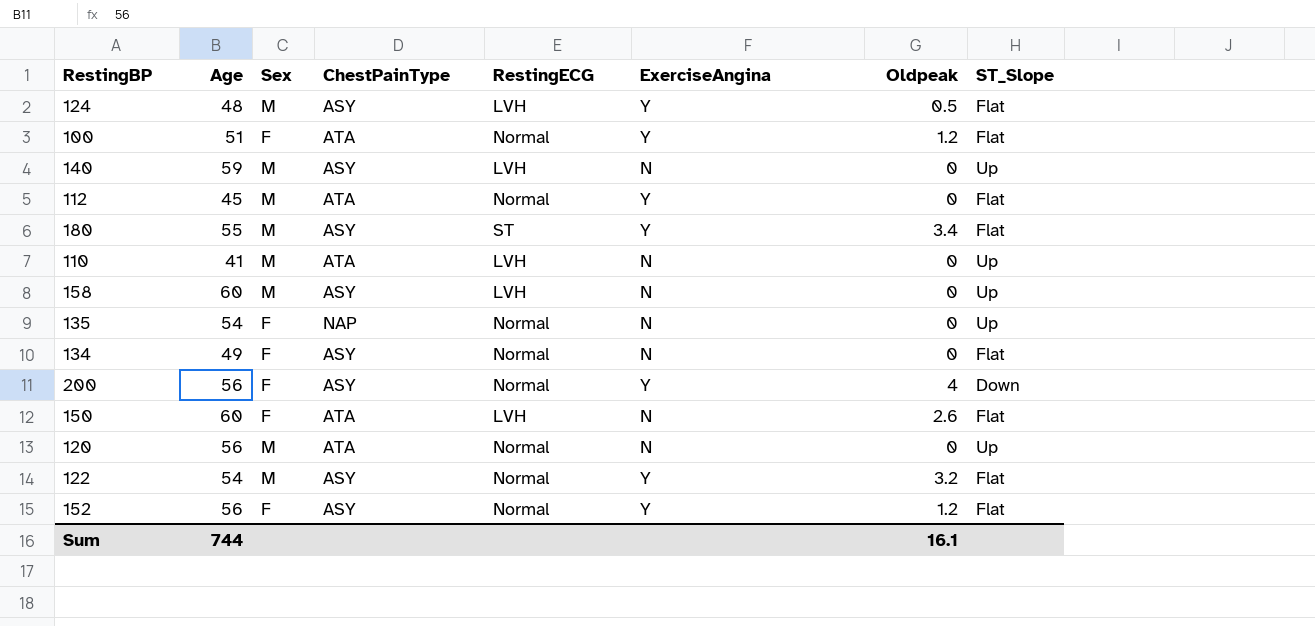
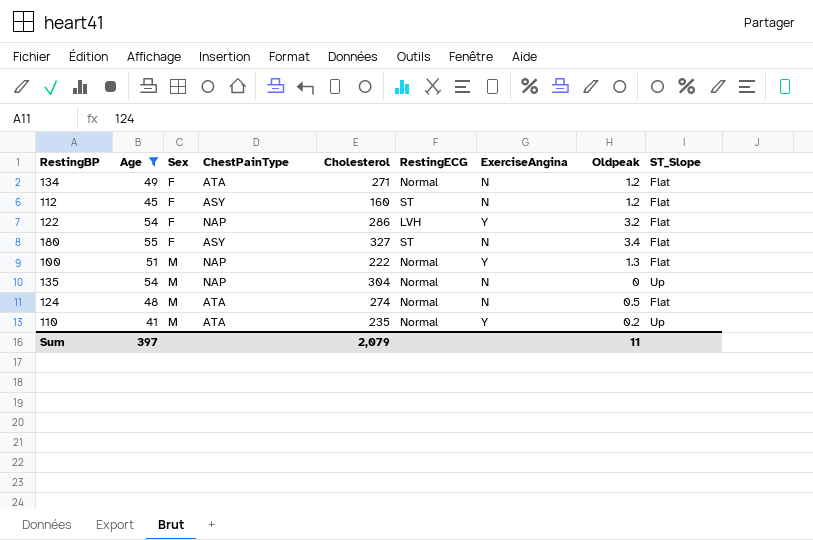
filter: none -> Age <= 55
row order: none -> Sex ascending
column Cholesterol | position: none -> 5
134 | ChestPainType: ASY -> ATA
134 | Oldpeak: 0 -> 1.2
112 | Sex: M -> F
112 | ChestPainType: ATA -> ASY
112 | RestingECG: Normal -> ST
112 | ExerciseAngina: Y -> N
112 | Oldpeak: 0 -> 1.2
122 | Sex: M -> F
122 | ChestPainType: ASY -> NAP
122 | RestingECG: Normal -> LVH
180 | Sex: M -> F
180 | ExerciseAngina: Y -> N
100 | Sex: F -> M
100 | ChestPainType: ATA -> NAP
100 | Oldpeak: 1.2 -> 1.3
135 | Sex: F -> M
124 | ChestPainType: ASY -> ATA
124 | RestingECG: LVH -> Normal
124 | ExerciseAngina: Y -> N
110 | RestingECG: LVH -> Normal
110 | ExerciseAngina: N -> Y
110 | Oldpeak: 0 -> 0.2
Sum | Age: 744 -> 397
Sum | Oldpeak: 16.1 -> 11

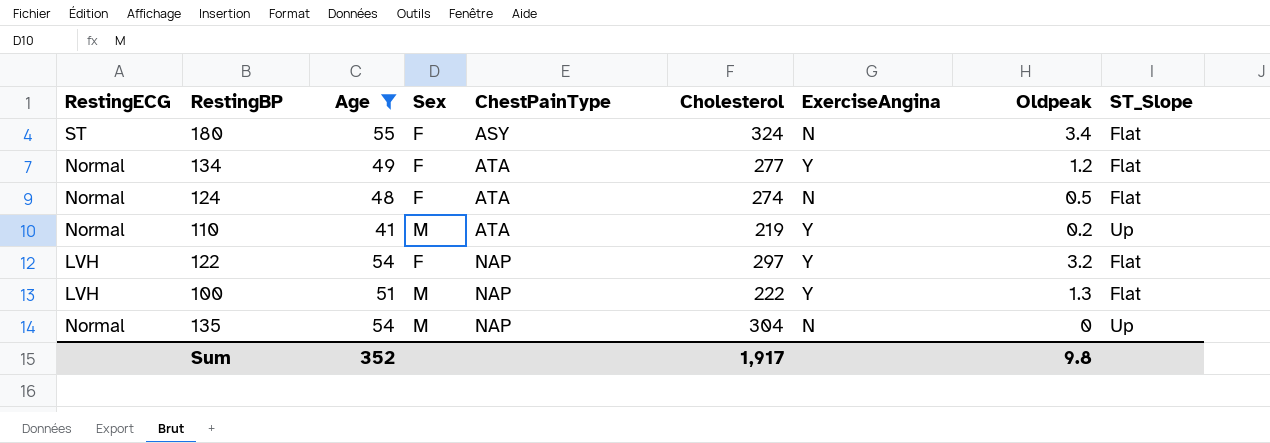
row order: Sex ascending -> ChestPainType ascending
column RestingECG | position: 6 -> 1
row 112: 45 | F | ASY | 160 | ST | N | 1.2 | Flat -> none
180 | Cholesterol: 327 -> 324
134 | Cholesterol: 271 -> 277
134 | ExerciseAngina: N -> Y
124 | Sex: M -> F
110 | Cholesterol: 235 -> 219
122 | Cholesterol: 286 -> 297
100 | RestingECG: Normal -> LVH
Sum | Age: 397 -> 352
Sum | Cholesterol: 2,079 -> 1,917
Sum | Oldpeak: 11 -> 9.8

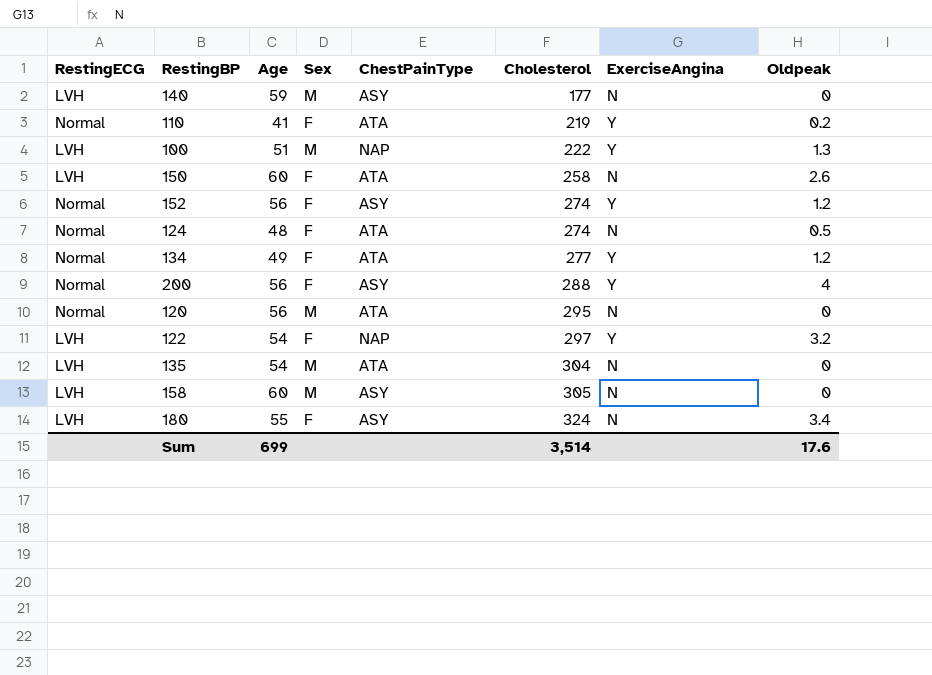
filter: Age <= 55 -> none
row order: ChestPainType ascending -> Cholesterol ascending
column ST_Slope | position: 9 -> none
110 | Sex: M -> F
135 | RestingECG: Normal -> LVH
135 | ChestPainType: NAP -> ATA
180 | RestingECG: ST -> LVH
Sum | Age: 352 -> 699
Sum | Cholesterol: 1,917 -> 3,514
Sum | Oldpeak: 9.8 -> 17.6

